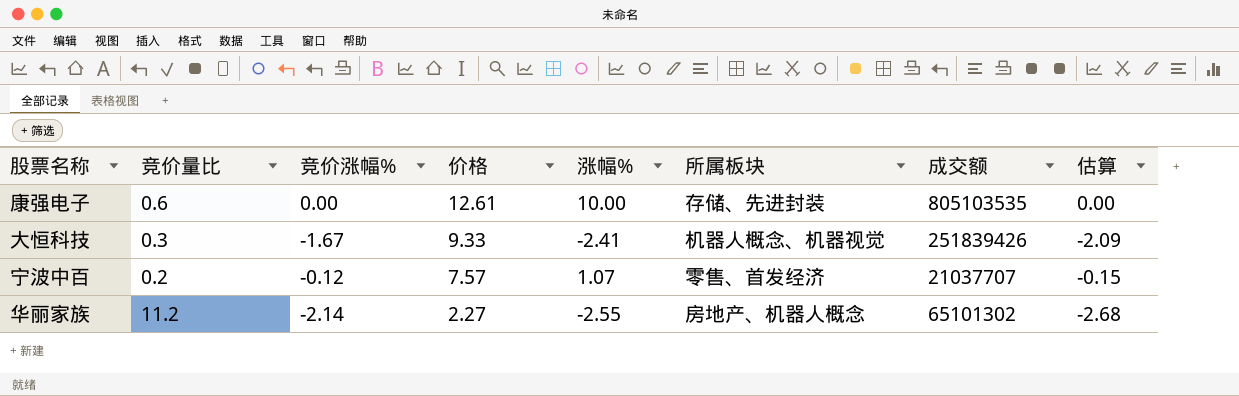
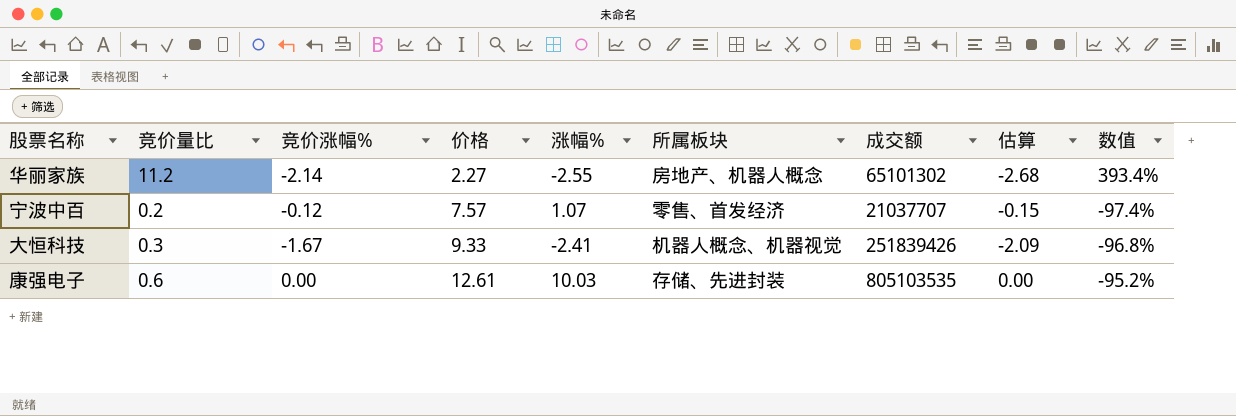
row order: 价格 descending -> 价格 ascending
column 数值 | formula: none -> ([竞价量比] - [价格]) / [价格]
康强电子 | 涨幅%: 10.00 -> 10.03

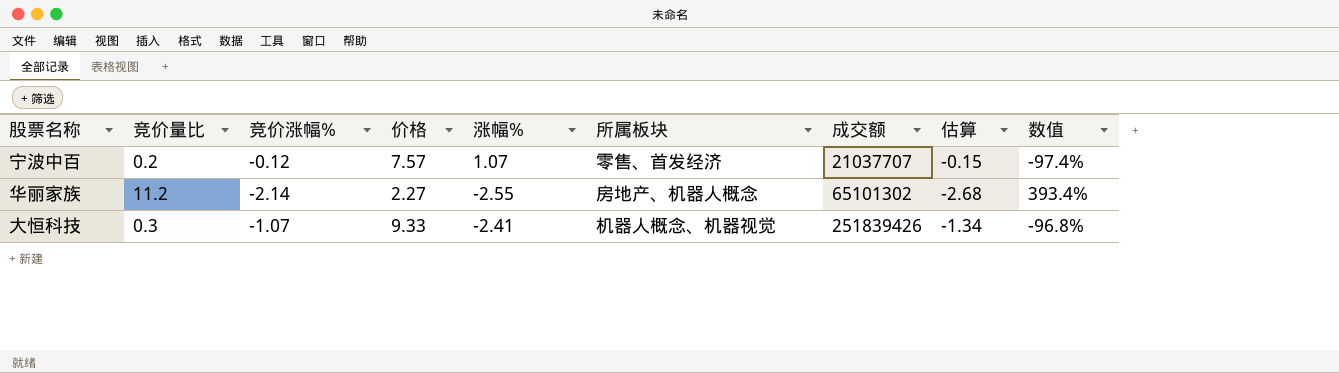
row order: 价格 ascending -> 成交额 ascending
row 康强电子: 0.6 | 0.00 | 12.61 | 10.03 | 存储、先进封装 | 805103535 | 0.00 | -95.2% -> none
大恒科技 | 竞价涨幅%: -1.67 -> -1.07
大恒科技 | 估算: -2.09 -> -1.34

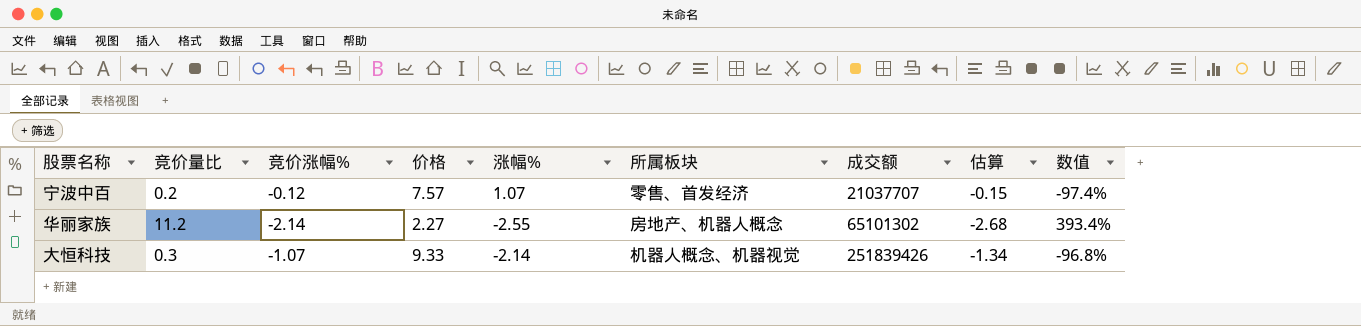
大恒科技 | 涨幅%: -2.41 -> -2.14

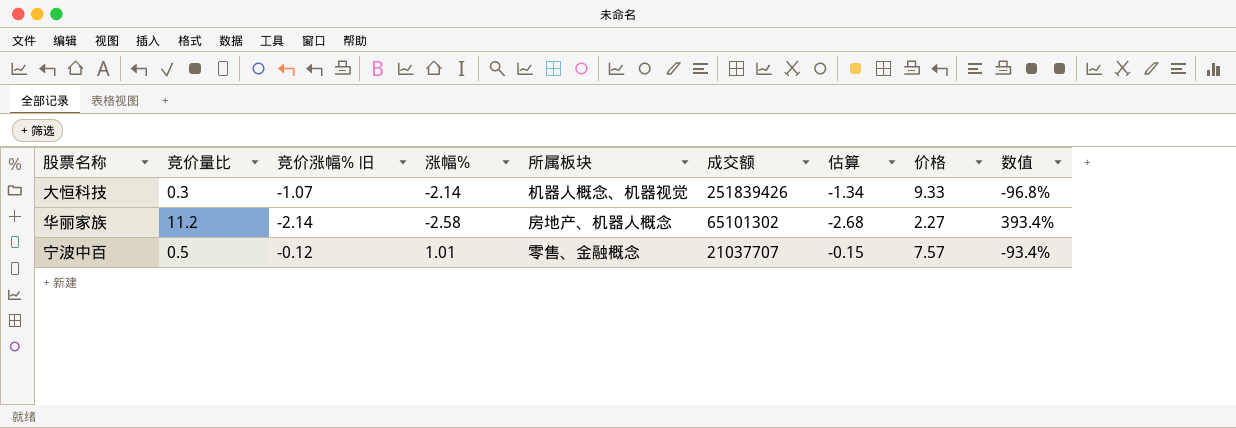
row order: 成交额 ascending -> 成交额 descending
column name: 竞价涨幅% -> 竞价涨幅% 旧
column 价格 | position: 4 -> 8
华丽家族 | 涨幅%: -2.55 -> -2.58
宁波中百 | 竞价量比: 0.2 -> 0.5
宁波中百 | 涨幅%: 1.07 -> 1.01
宁波中百 | 所属板块: 零售、首发经济 -> 零售、金融概念
宁波中百 | 数值: -97.4% -> -93.4%

